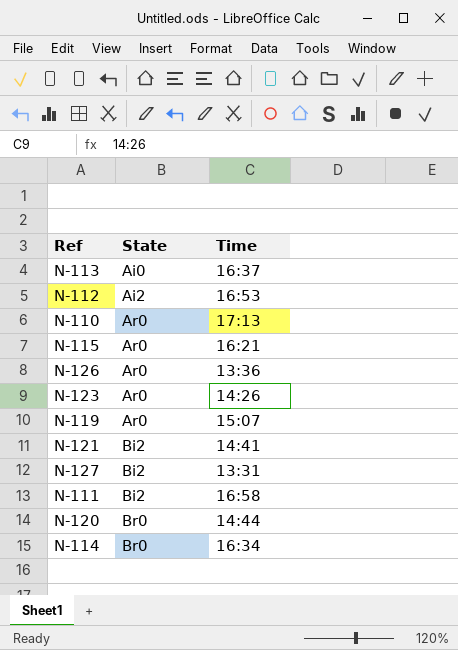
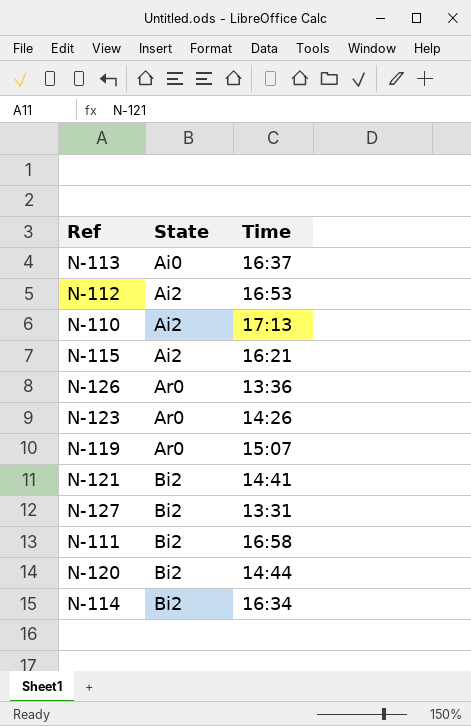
N-110 | State: Ar0 -> Ai2
N-115 | State: Ar0 -> Ai2
N-120 | State: Br0 -> Bi2
N-114 | State: Br0 -> Bi2

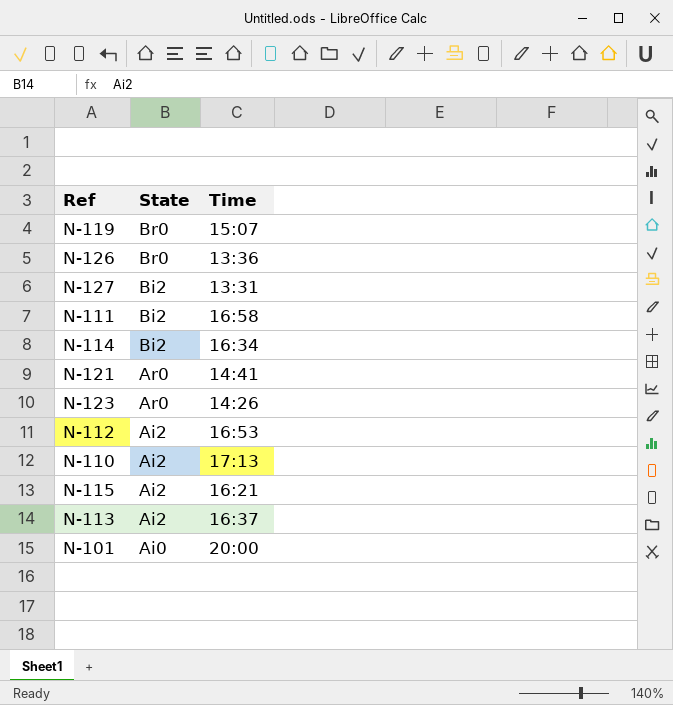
row order: State ascending -> State descending
row N-120: Bi2 | 14:44 -> none
N-119 | State: Ar0 -> Br0
N-126 | State: Ar0 -> Br0
N-121 | State: Bi2 -> Ar0
N-113 | State: Ai0 -> Ai2
row N-101: none -> Ai0 | 20:00

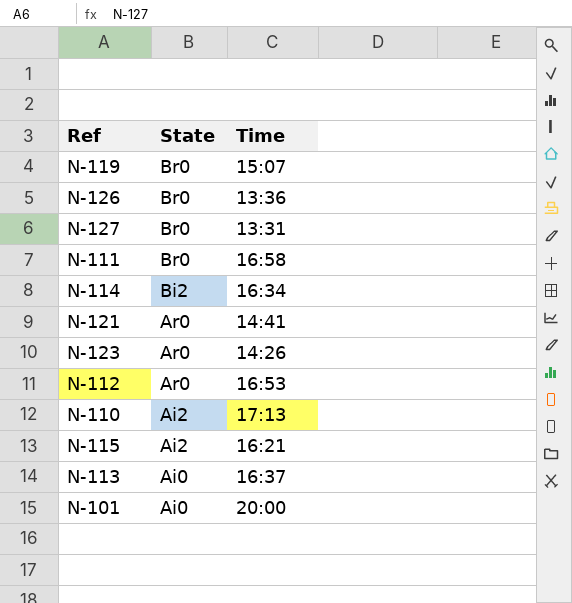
N-127 | State: Bi2 -> Br0
N-111 | State: Bi2 -> Br0
N-112 | State: Ai2 -> Ar0
N-113 | State: Ai2 -> Ai0

